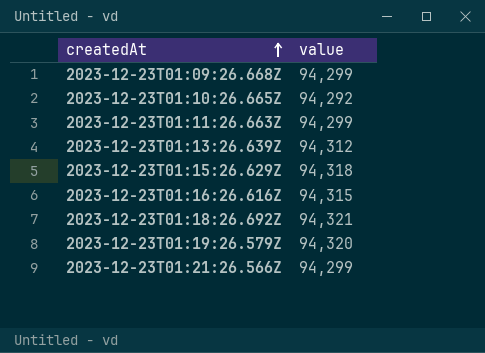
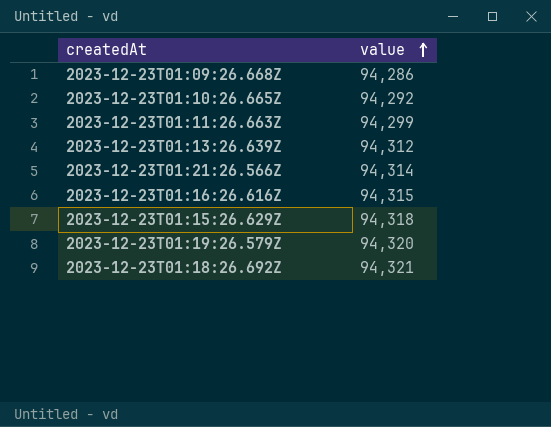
row order: createdAt ascending -> value ascending
2023-12-23T01:09:26.668Z | value: 94,299 -> 94,286
2023-12-23T01:21:26.566Z | value: 94,299 -> 94,314

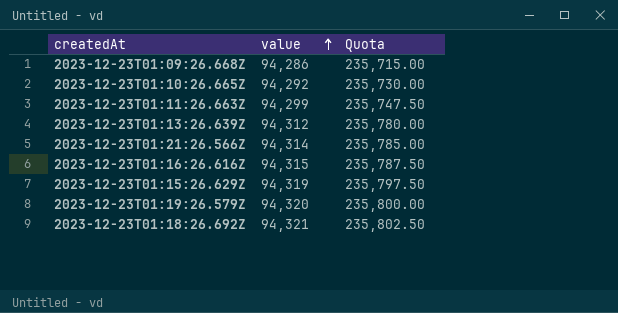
column Quota | formula: none -> [value] * 2.5
2023-12-23T01:15:26.629Z | value: 94,318 -> 94,319

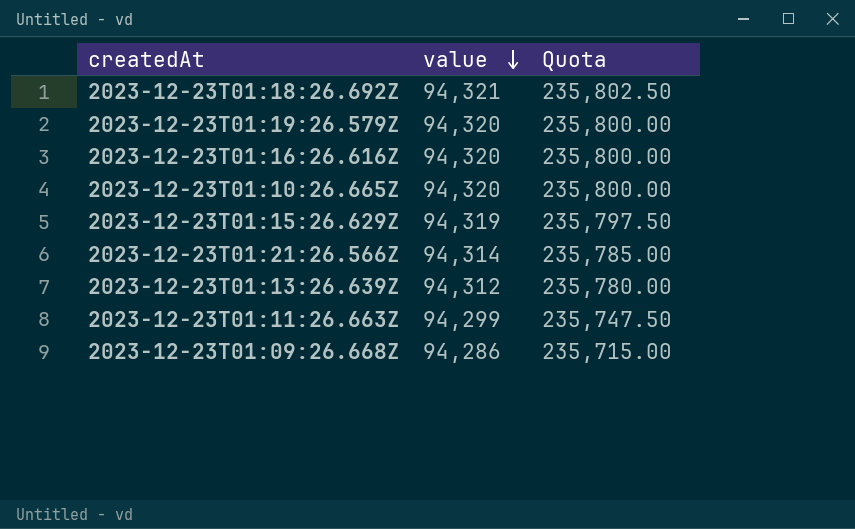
row order: value ascending -> value descending
2023-12-23T01:16:26.616Z | value: 94,315 -> 94,320
2023-12-23T01:16:26.616Z | Quota: 235,787.50 -> 235,800.00
2023-12-23T01:10:26.665Z | value: 94,292 -> 94,320
2023-12-23T01:10:26.665Z | Quota: 235,730.00 -> 235,800.00

